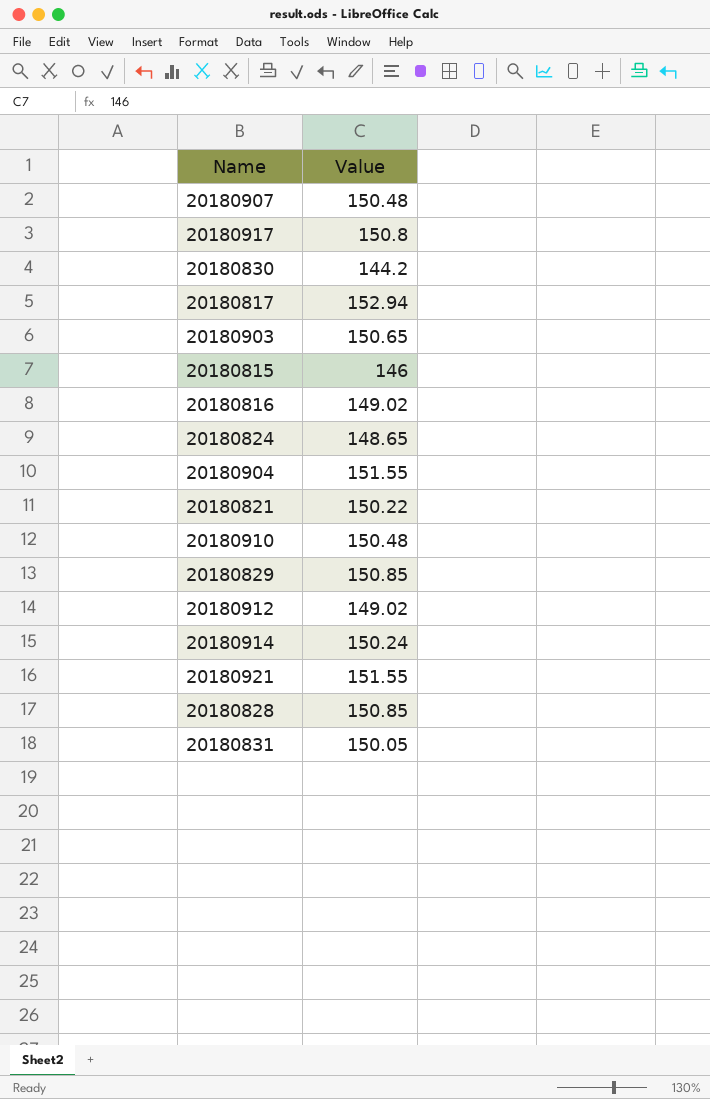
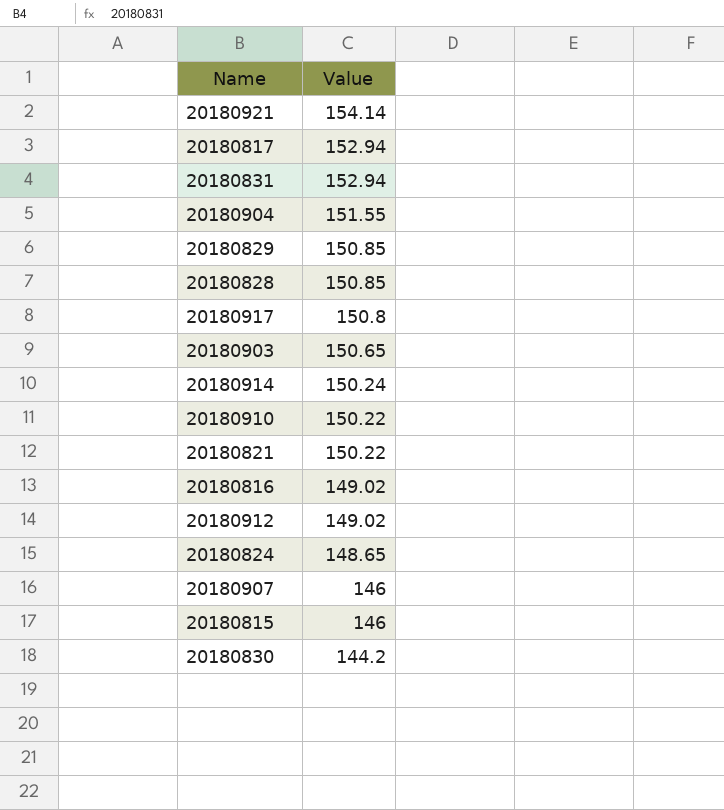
row order: none -> Value descending
20180921 | Value: 151.55 -> 154.14
20180831 | Value: 150.05 -> 152.94
20180910 | Value: 150.48 -> 150.22
20180907 | Value: 150.48 -> 146

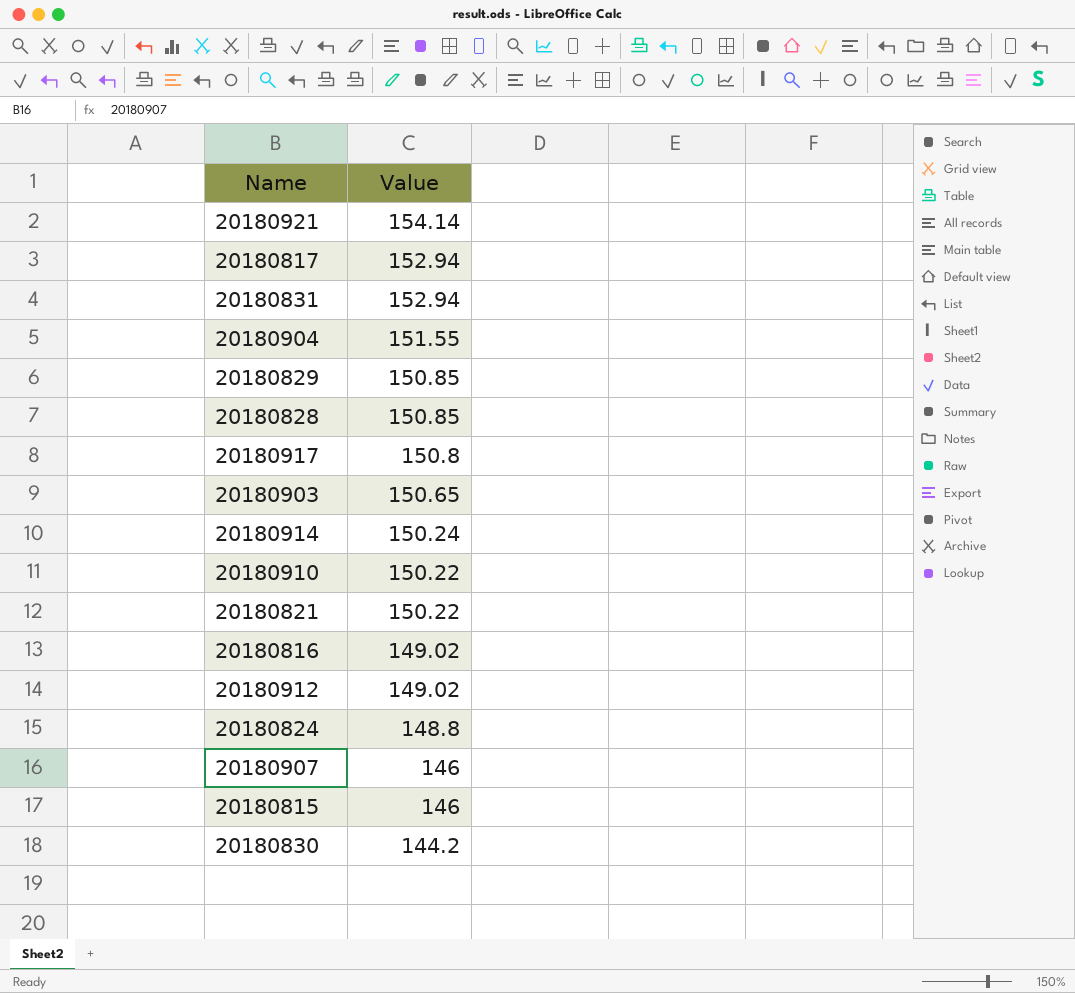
20180824 | Value: 148.65 -> 148.8

